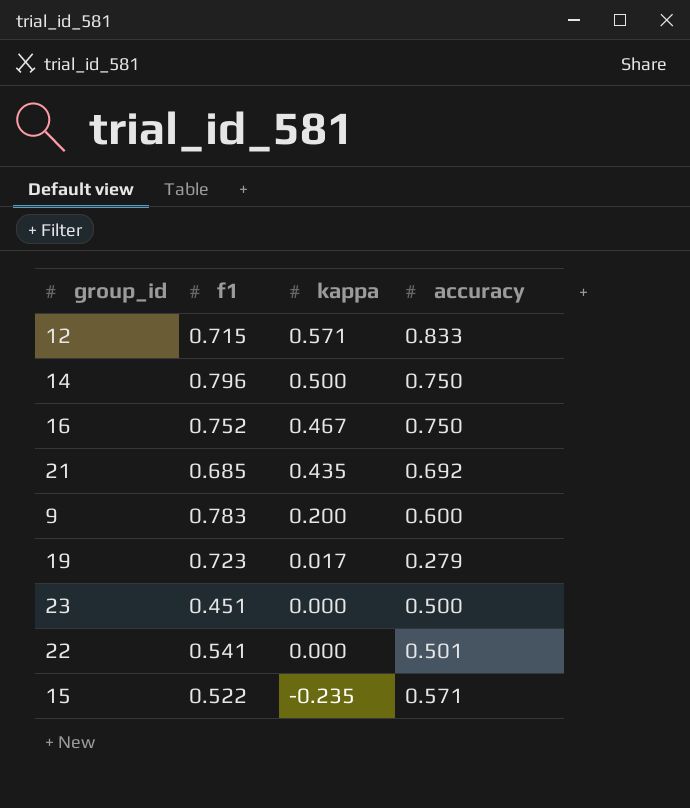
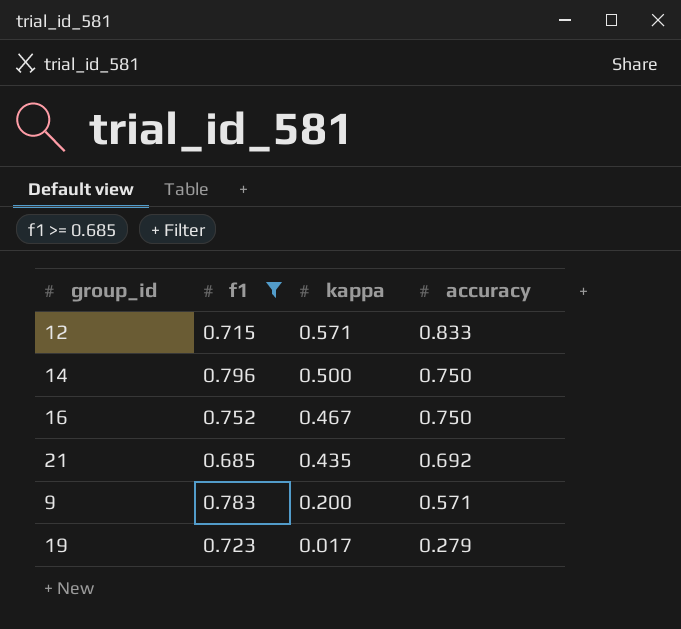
filter: none -> f1 >= 0.685
9 | accuracy: 0.600 -> 0.571

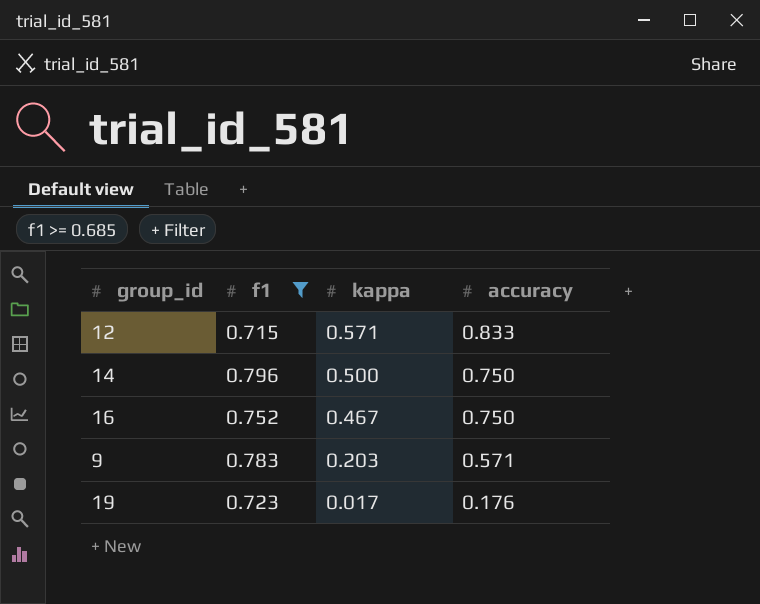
row 21: 0.685 | 0.435 | 0.692 -> none
9 | kappa: 0.200 -> 0.203
19 | accuracy: 0.279 -> 0.176

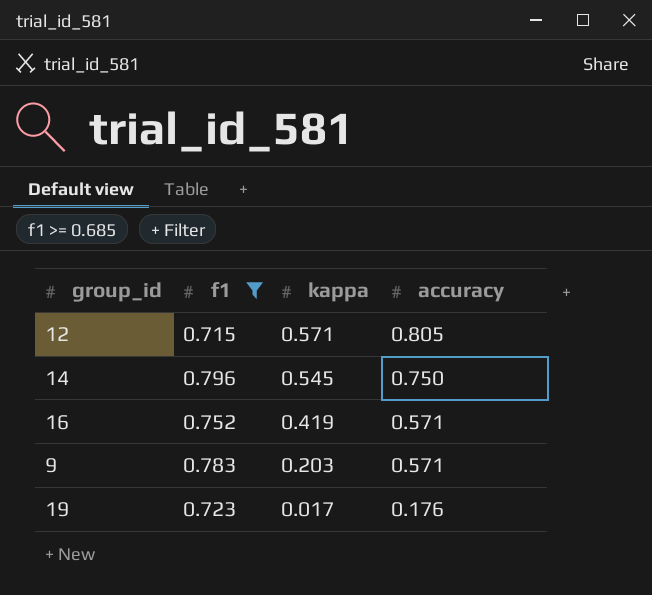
12 | accuracy: 0.833 -> 0.805
14 | kappa: 0.500 -> 0.545
16 | kappa: 0.467 -> 0.419
16 | accuracy: 0.750 -> 0.571

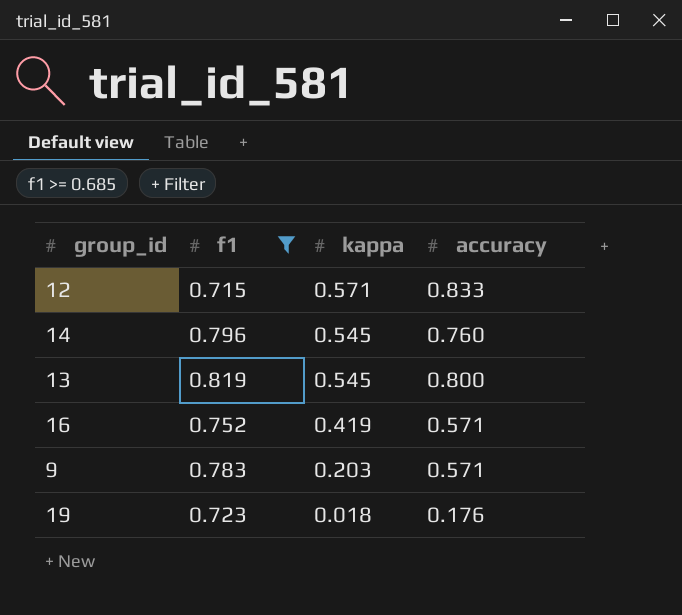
12 | accuracy: 0.805 -> 0.833
14 | accuracy: 0.750 -> 0.760
row 13: none -> 0.819 | 0.545 | 0.800
19 | kappa: 0.017 -> 0.018

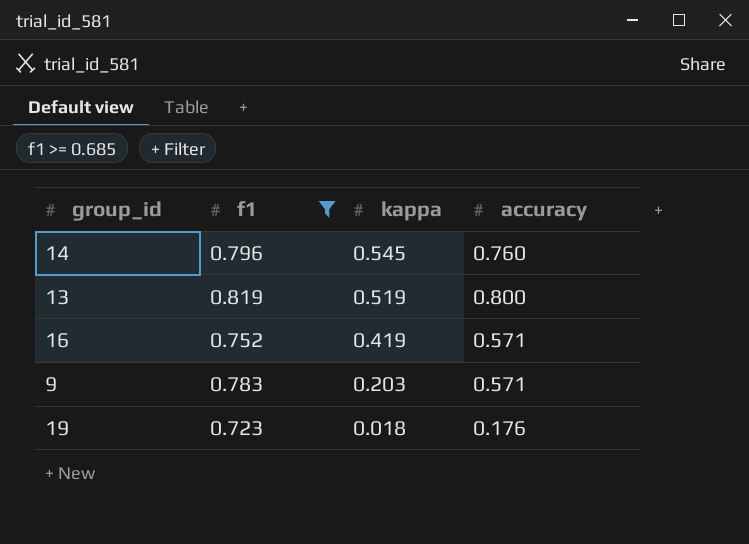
row 12: 0.715 | 0.571 | 0.833 -> none
13 | kappa: 0.545 -> 0.519

